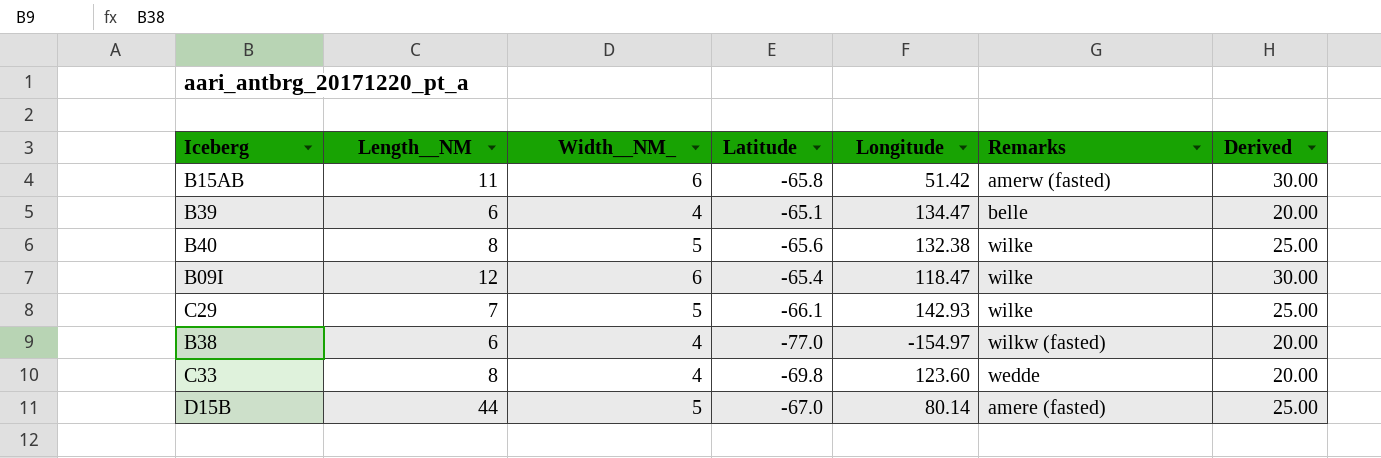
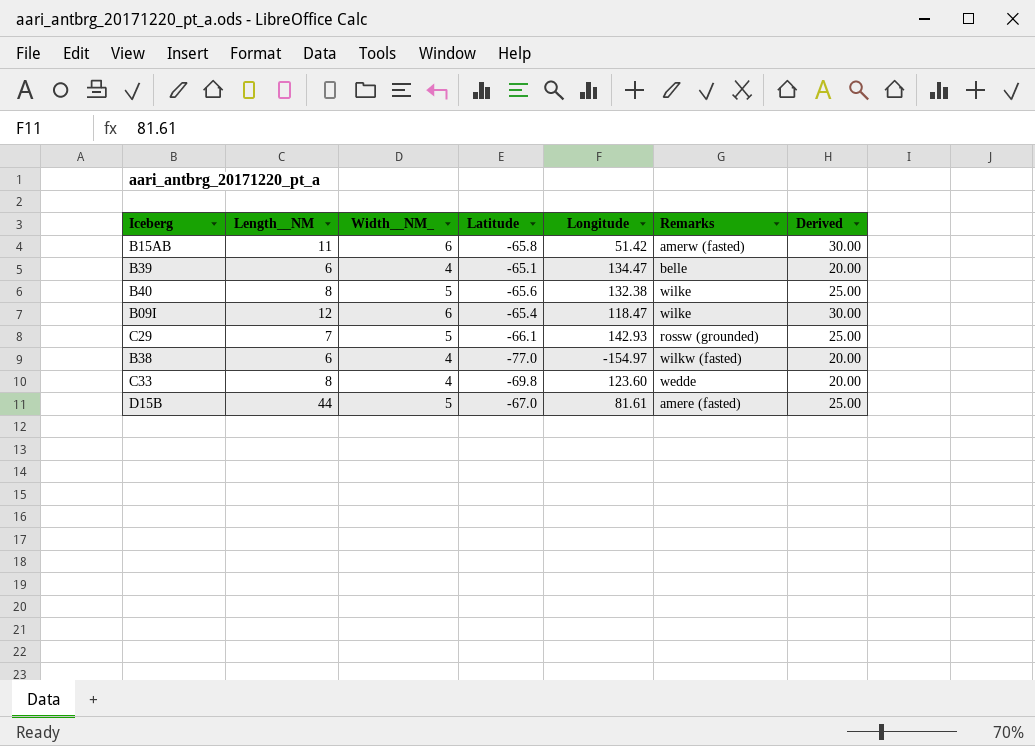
C29 | Remarks: wilke -> rossw (grounded)
D15B | Longitude: 80.14 -> 81.61

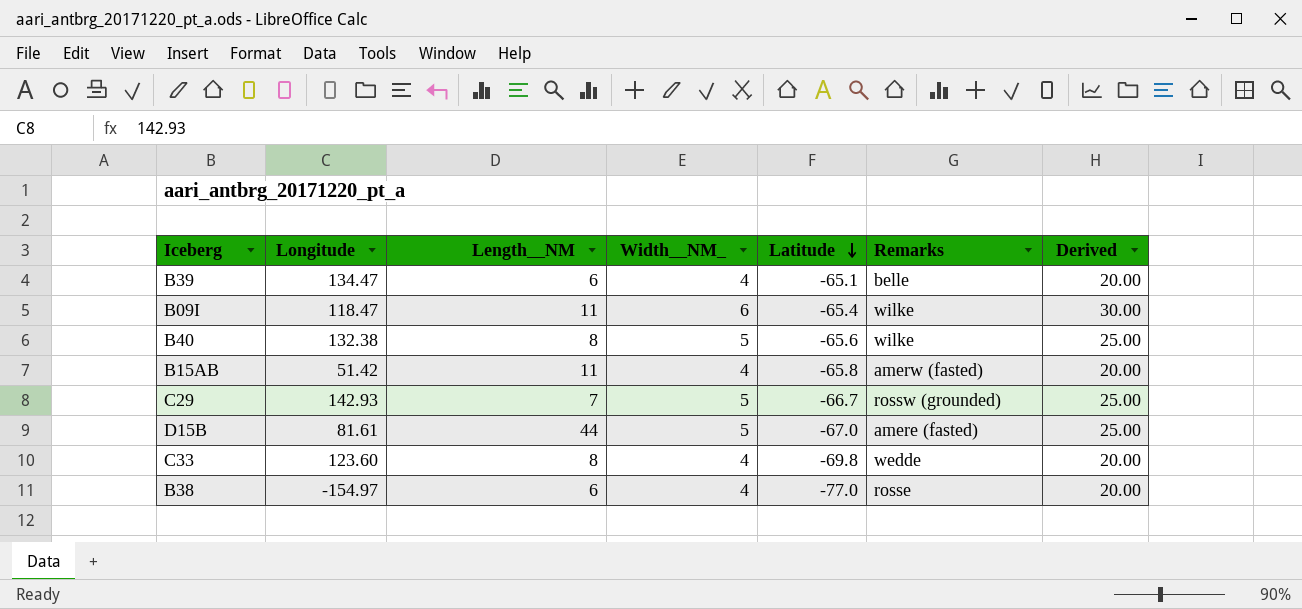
row order: none -> Latitude descending
column Longitude | position: 5 -> 2
B09I | Length__NM: 12 -> 11
B15AB | Width__NM_: 6 -> 4
B15AB | Derived: 30.00 -> 20.00
C29 | Latitude: -66.1 -> -66.7
B38 | Remarks: wilkw (fasted) -> rosse

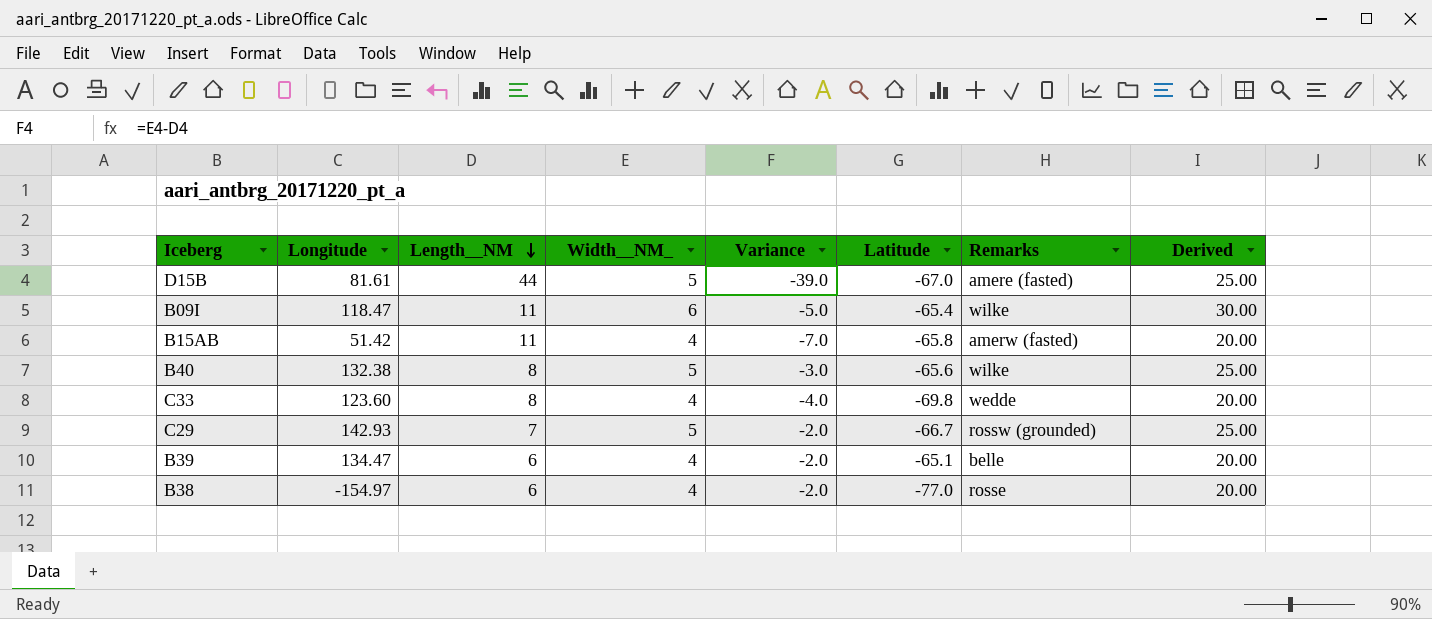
row order: Latitude descending -> Length__NM descending
column Variance | formula: none -> [Width__NM_] - [Length__NM]

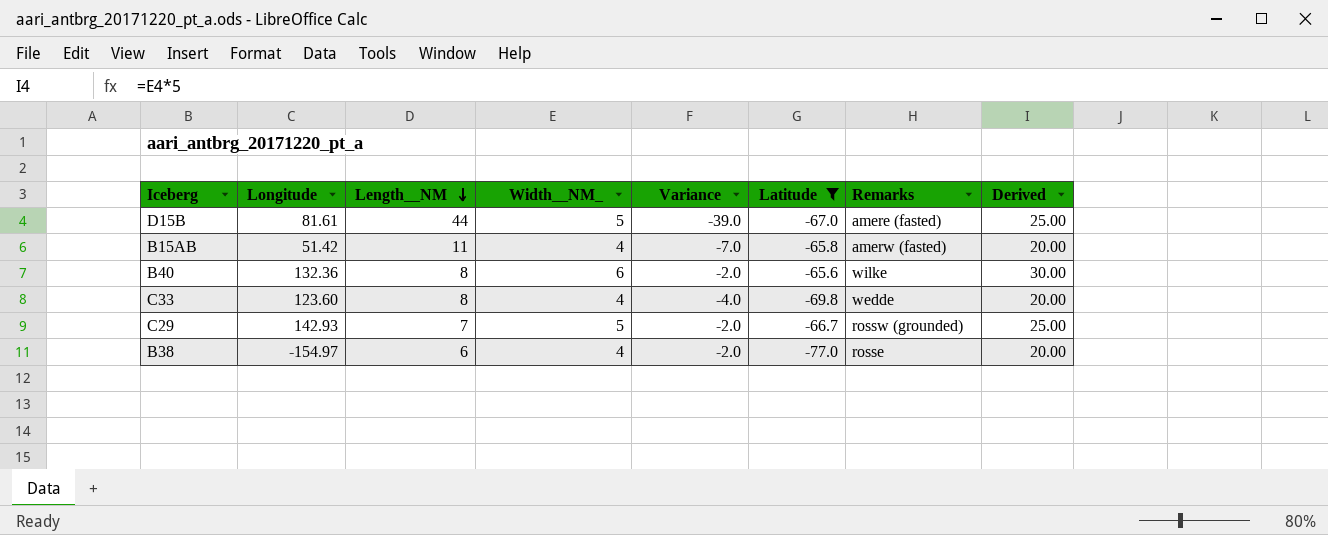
filter: none -> Latitude <= -65.6
B40 | Longitude: 132.38 -> 132.36
B40 | Width__NM_: 5 -> 6
B40 | Variance: -3.0 -> -2.0
B40 | Derived: 25.00 -> 30.00

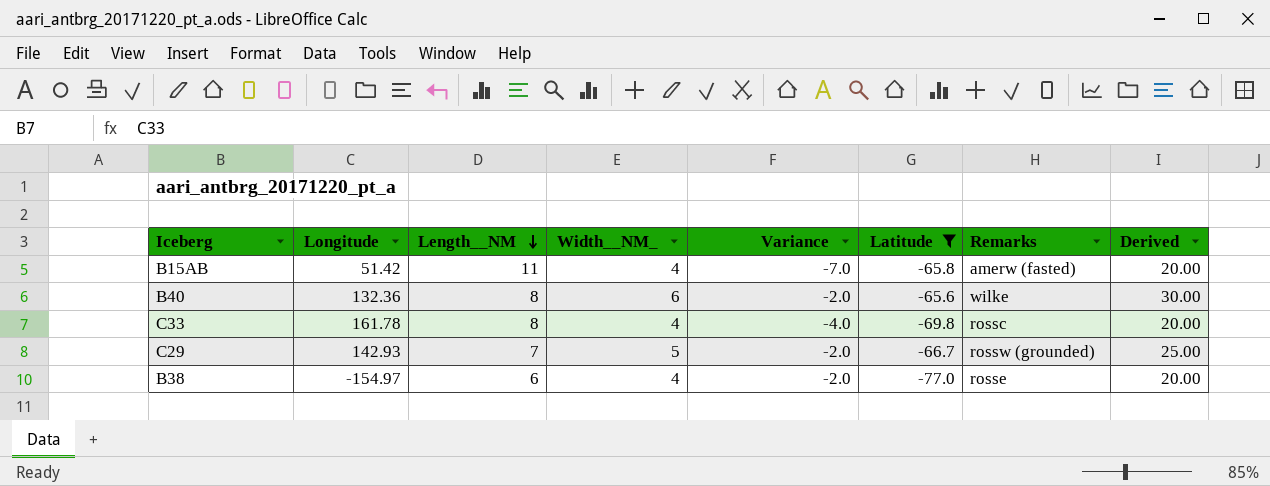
row D15B: 81.61 | 44 | 5 | -39.0 | -67.0 | amere (fasted) | 25.00 -> none
C33 | Longitude: 123.60 -> 161.78
C33 | Remarks: wedde -> rossc

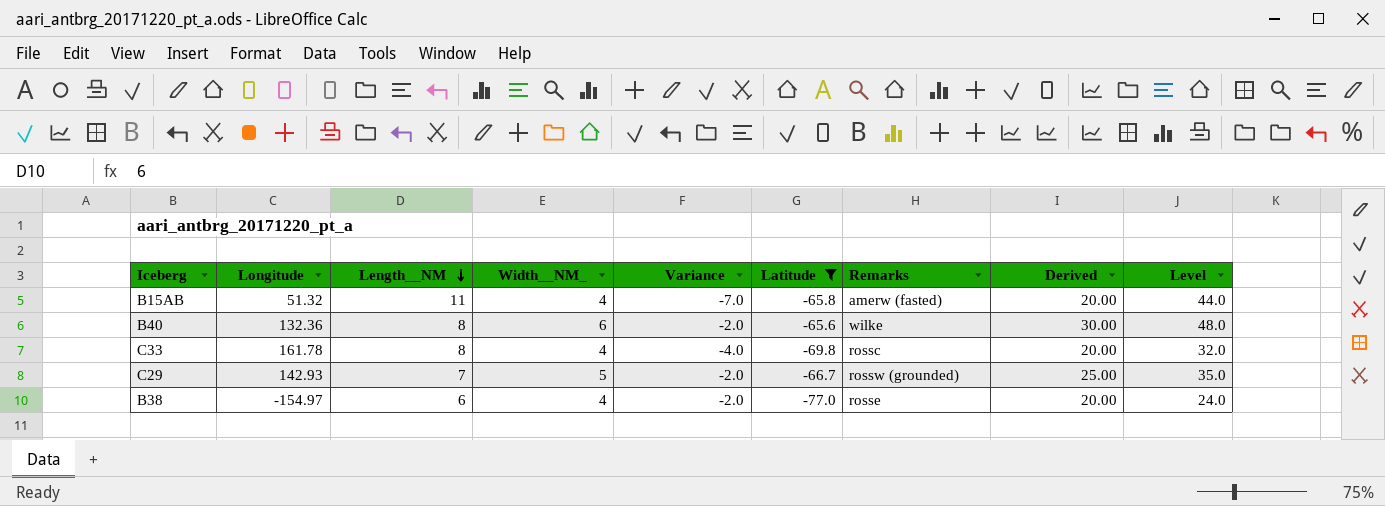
column Level | formula: none -> [Length__NM] * [Width__NM_]
B15AB | Longitude: 51.42 -> 51.32

